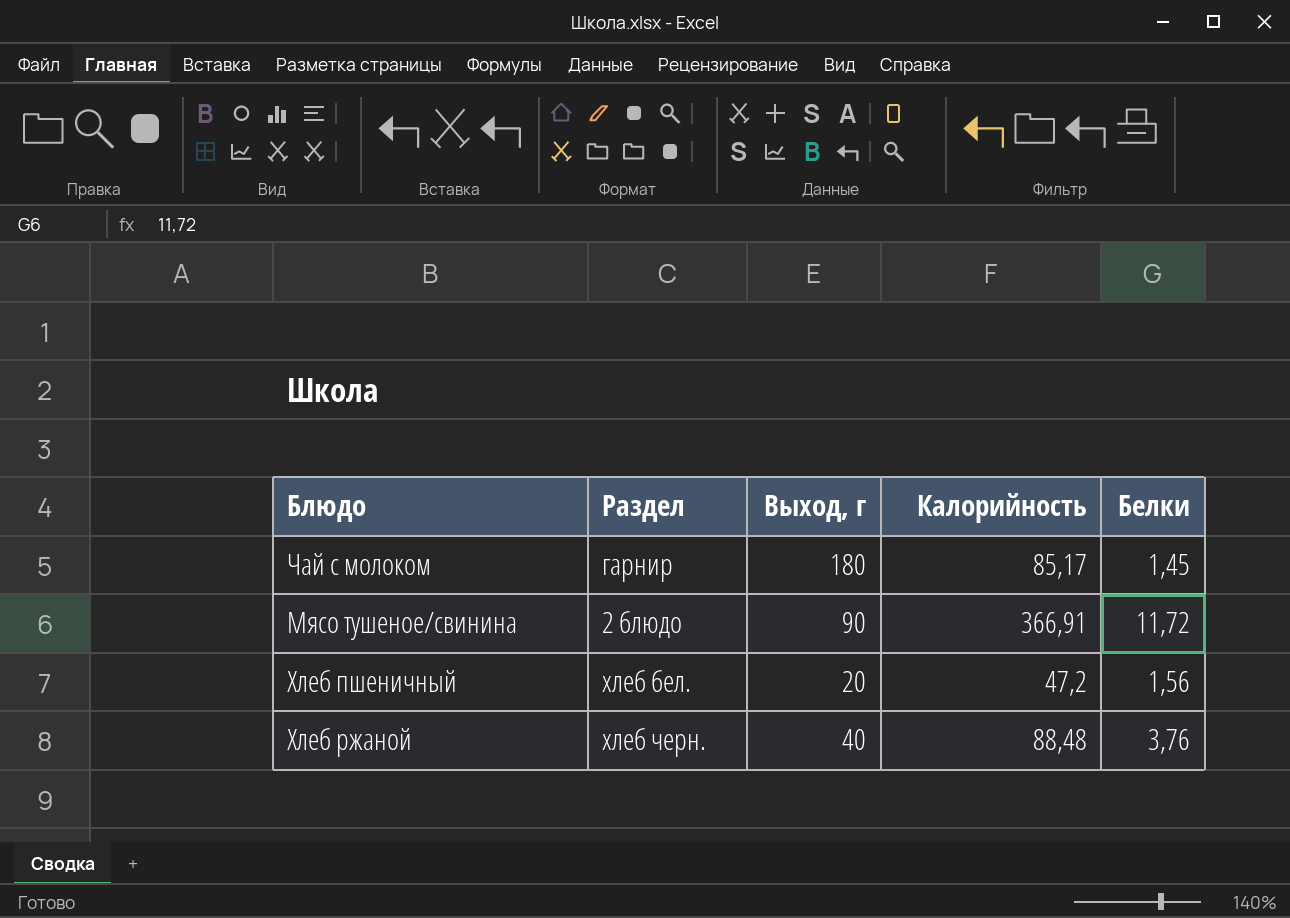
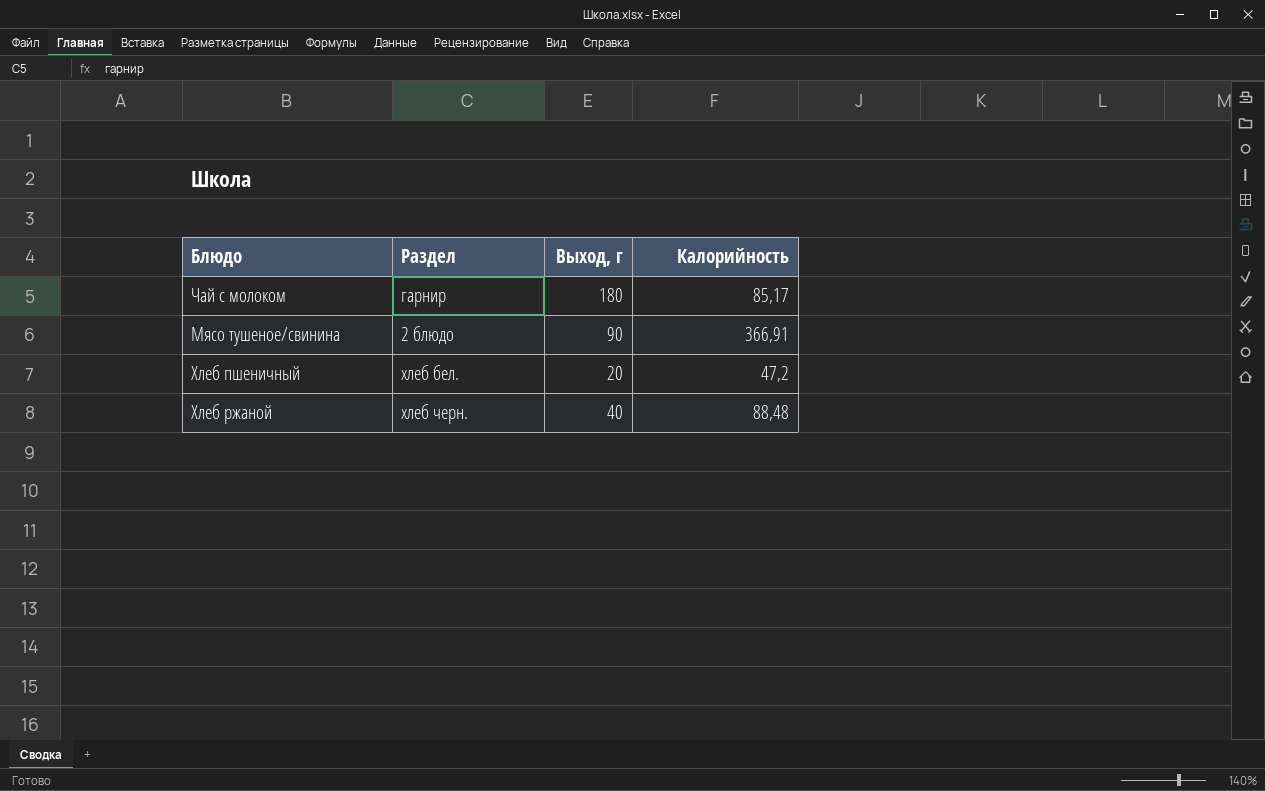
column Белки | position: 5 -> none

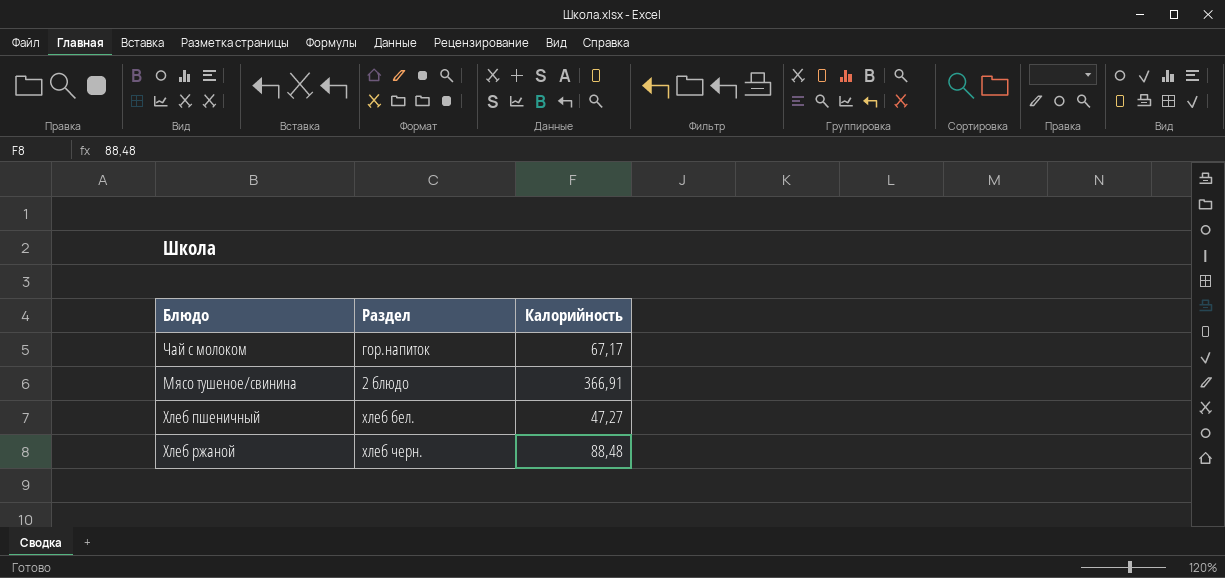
column Выход, г | position: 3 -> none
Чай с молоком | Раздел: гарнир -> гор.напиток
Чай с молоком | Калорийность: 85,17 -> 67,17
Хлеб пшеничный | Калорийность: 47,2 -> 47,27

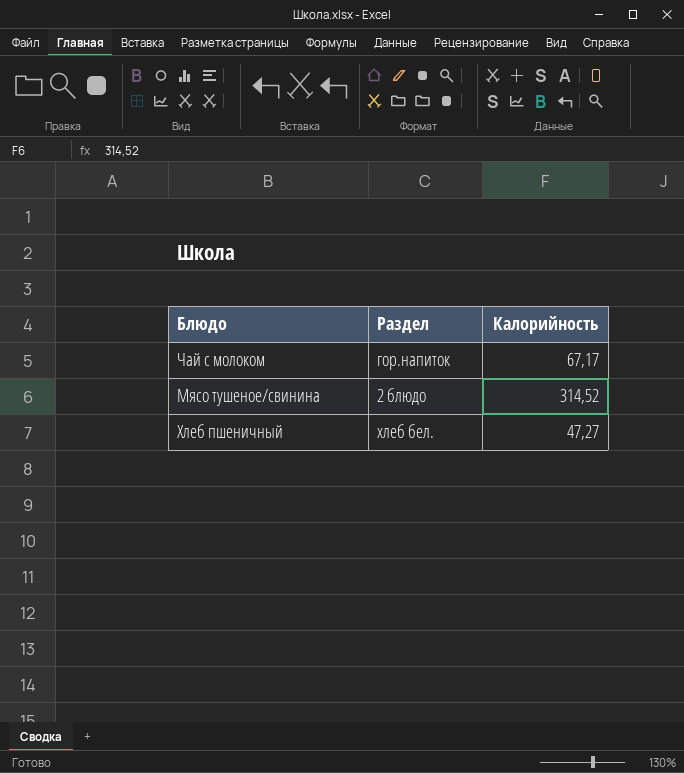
row Хлеб ржаной: хлеб черн. | 88,48 -> none
Мясо тушеное/свинина | Калорийность: 366,91 -> 314,52

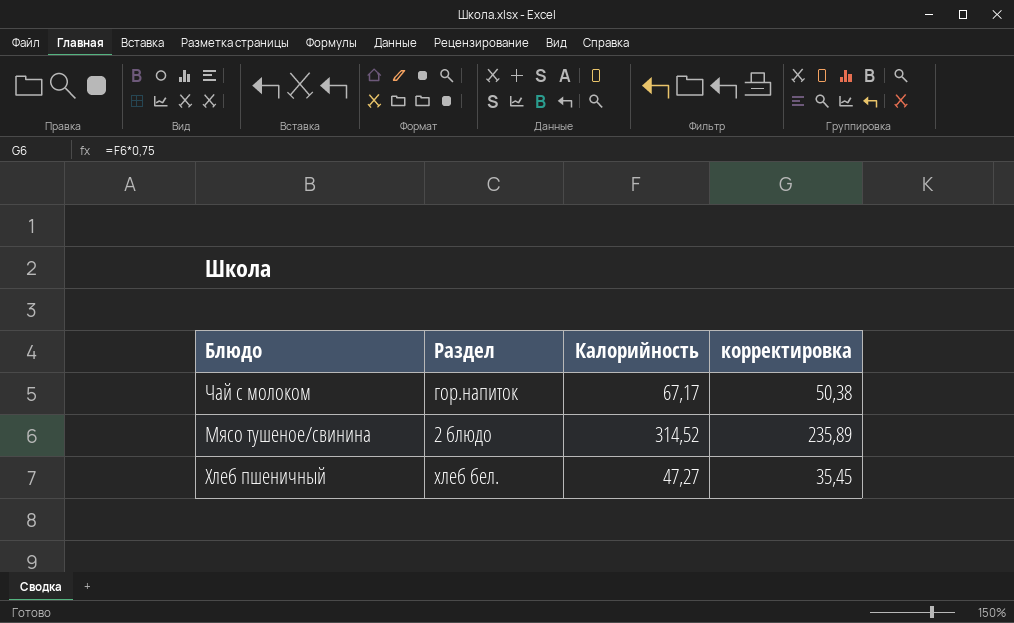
column корректировка | formula: none -> [Калорийность] * 0,75

